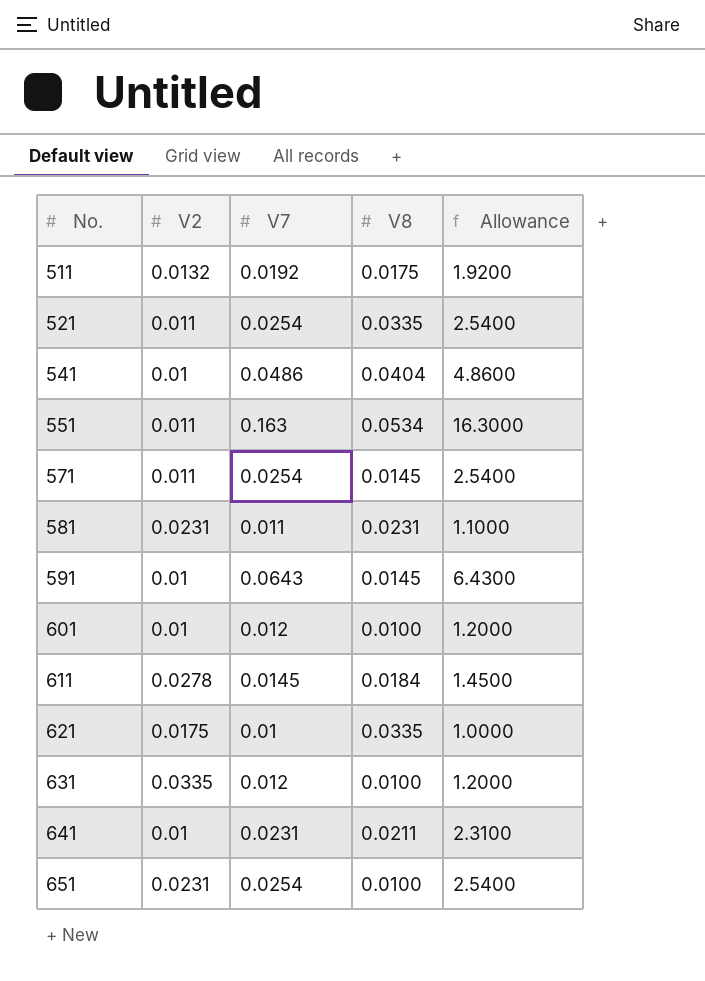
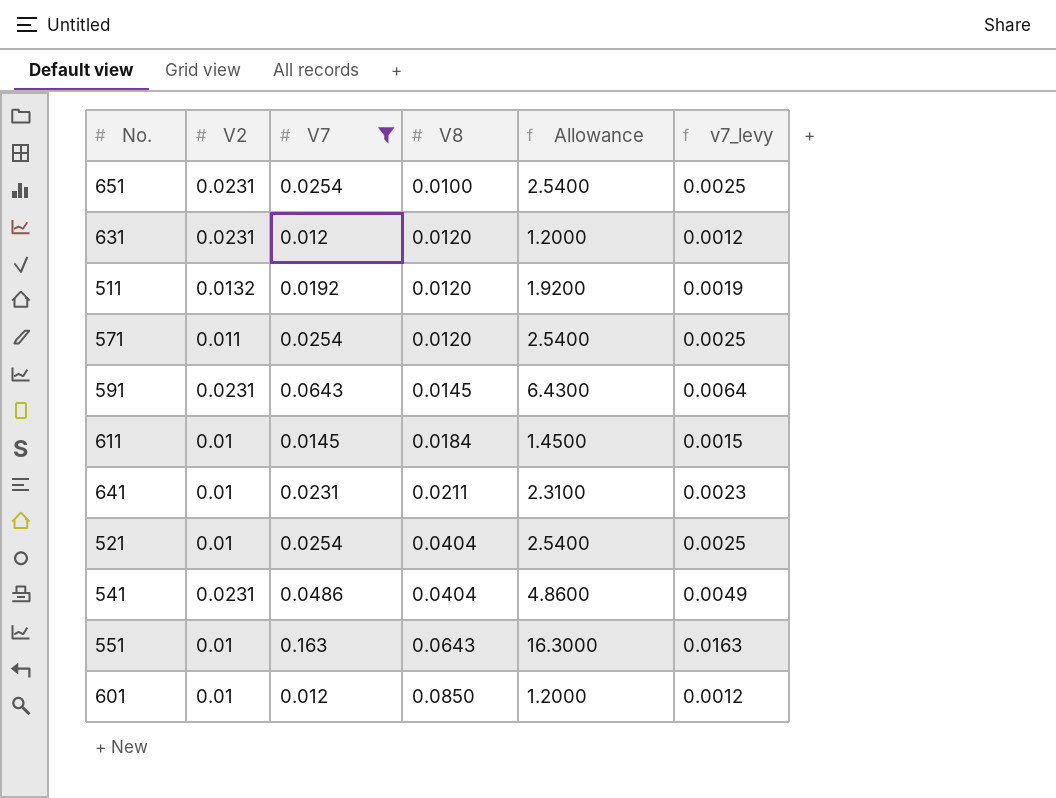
filter: none -> V7 >= 0.012
row order: No. ascending -> V8 ascending
column v7_levy | formula: none -> [V7] * 0.1
631 | V2: 0.0335 -> 0.0231
631 | V8: 0.0100 -> 0.0120
511 | V8: 0.0175 -> 0.0120
571 | V8: 0.0145 -> 0.0120
591 | V2: 0.01 -> 0.0231
611 | V2: 0.0278 -> 0.01
521 | V2: 0.011 -> 0.01
521 | V8: 0.0335 -> 0.0404
541 | V2: 0.01 -> 0.0231
551 | V2: 0.011 -> 0.01
551 | V8: 0.0534 -> 0.0643
601 | V8: 0.0100 -> 0.0850

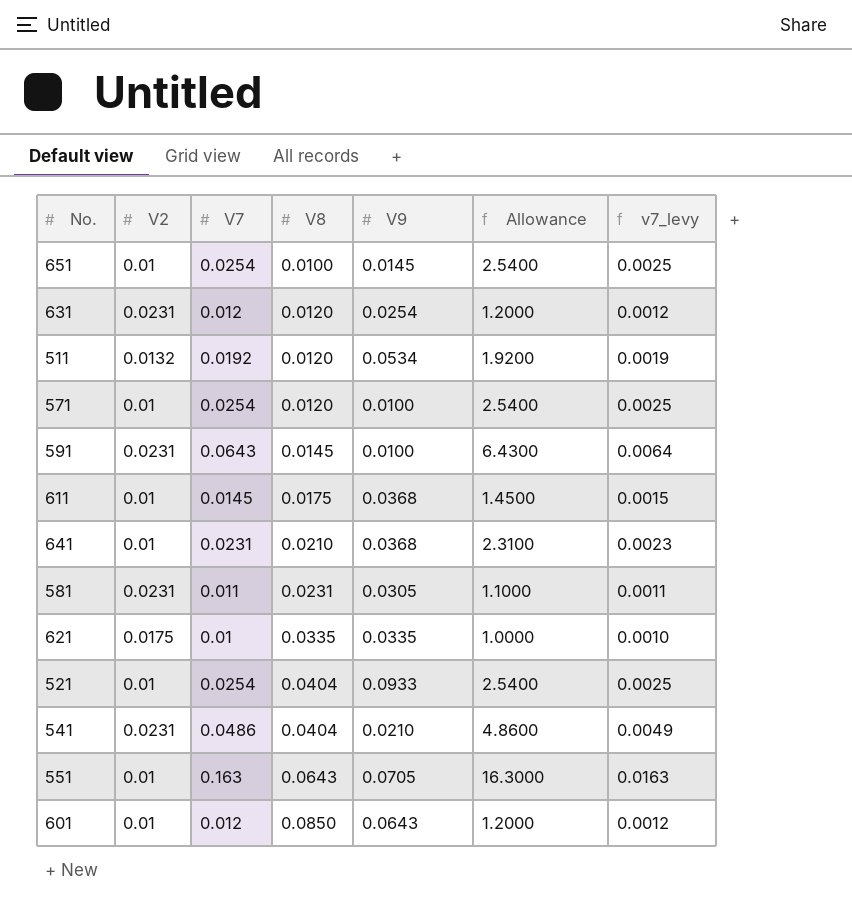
filter: V7 >= 0.012 -> none
column V9 | position: none -> 5
651 | V2: 0.0231 -> 0.01
571 | V2: 0.011 -> 0.01
611 | V8: 0.0184 -> 0.0175
641 | V8: 0.0211 -> 0.0210

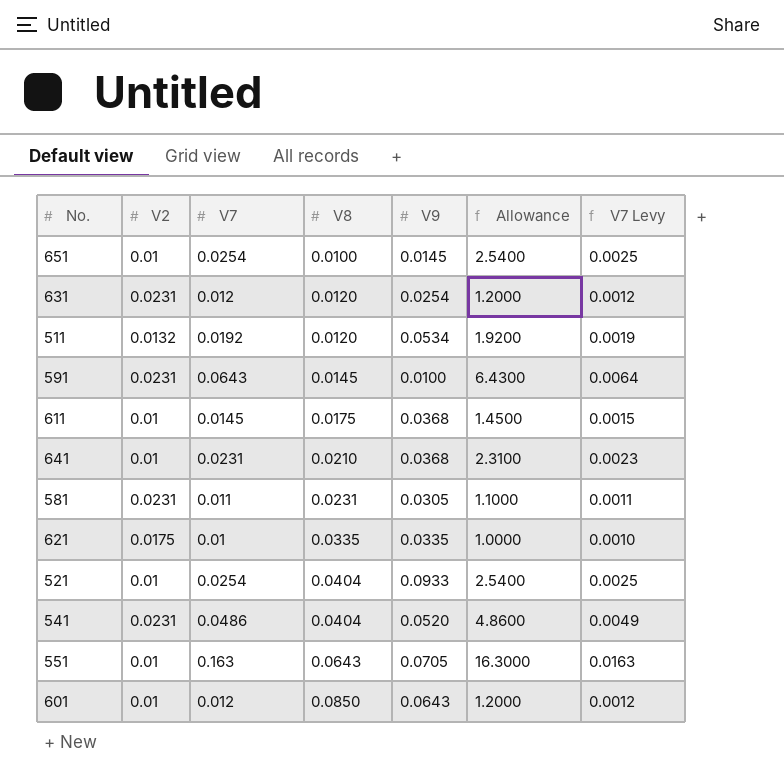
column name: v7_levy -> V7 Levy
row 571: 0.01 | 0.0254 | 0.0120 | 0.0100 | 2.5400 | 0.0025 -> none
541 | V9: 0.0210 -> 0.0520

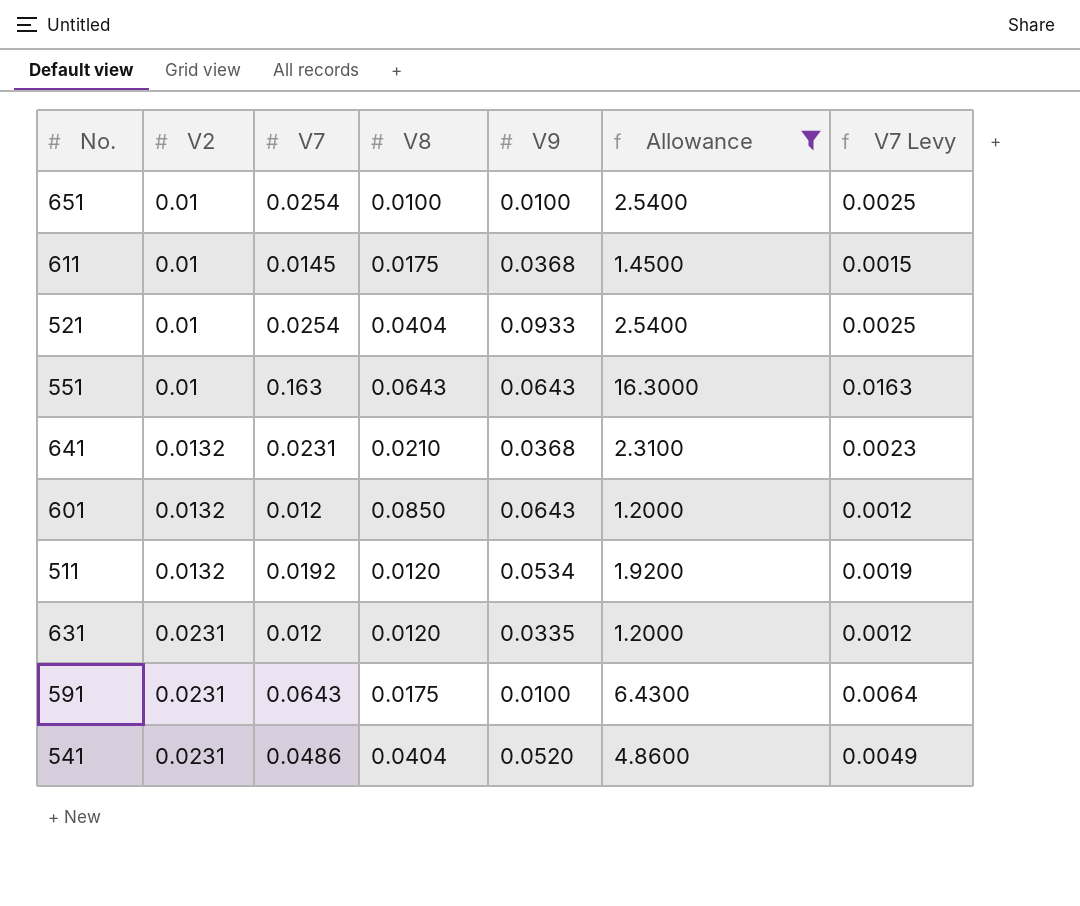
filter: none -> Allowance >= 1.2000
row order: V8 ascending -> V2 ascending
651 | V9: 0.0145 -> 0.0100
551 | V9: 0.0705 -> 0.0643
641 | V2: 0.01 -> 0.0132
601 | V2: 0.01 -> 0.0132
631 | V9: 0.0254 -> 0.0335
591 | V8: 0.0145 -> 0.0175

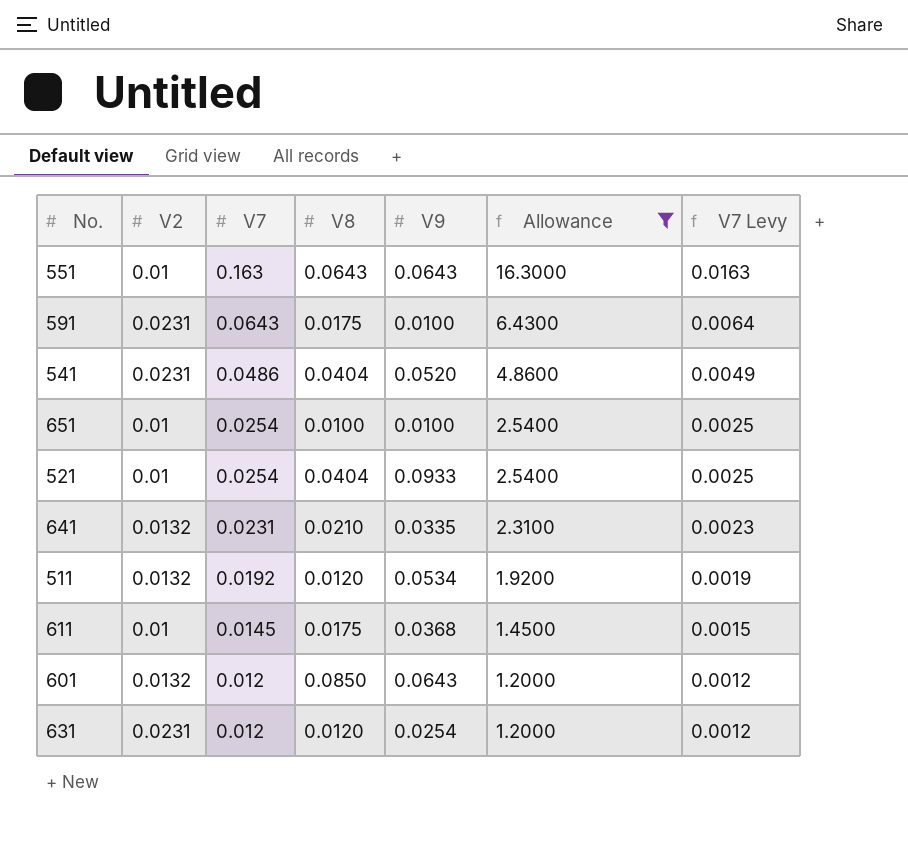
row order: V2 ascending -> V7 descending
641 | V9: 0.0368 -> 0.0335
631 | V9: 0.0335 -> 0.0254

